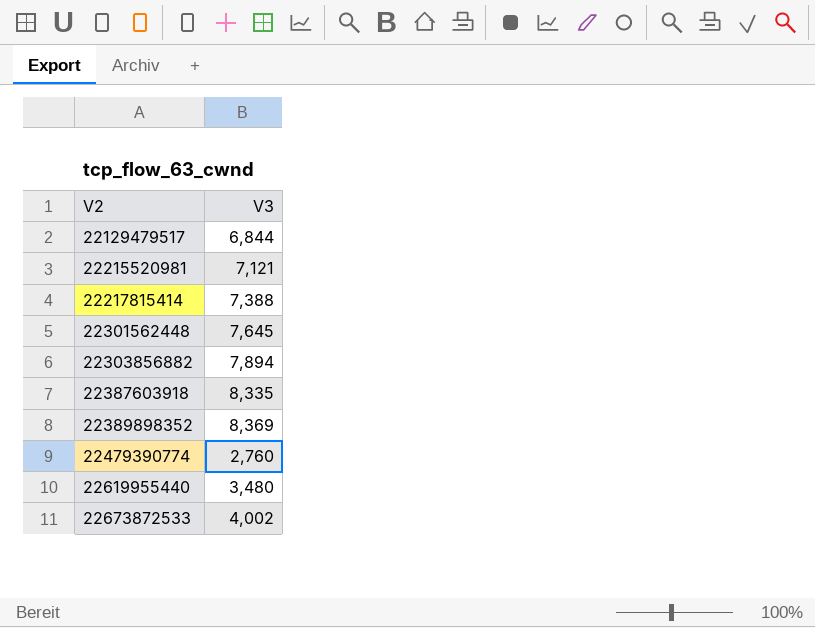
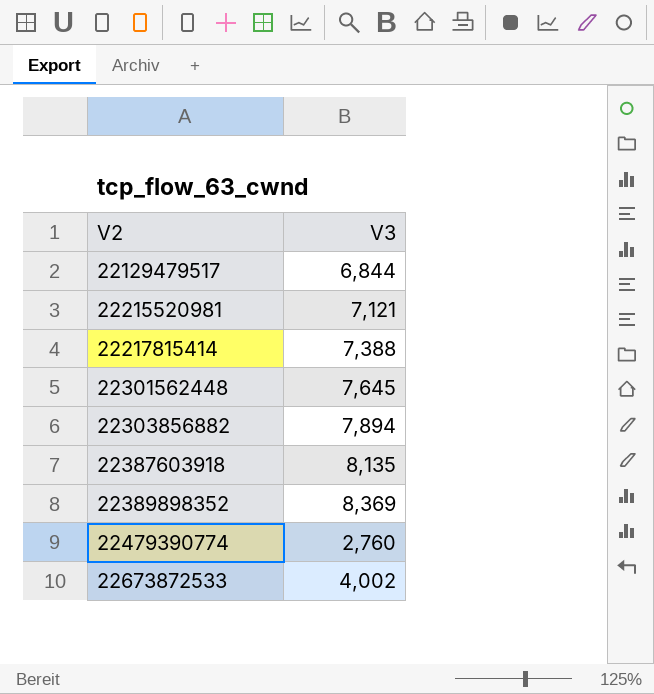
row 22619955440: 3,480 -> none
22387603918 | V3: 8,335 -> 8,135

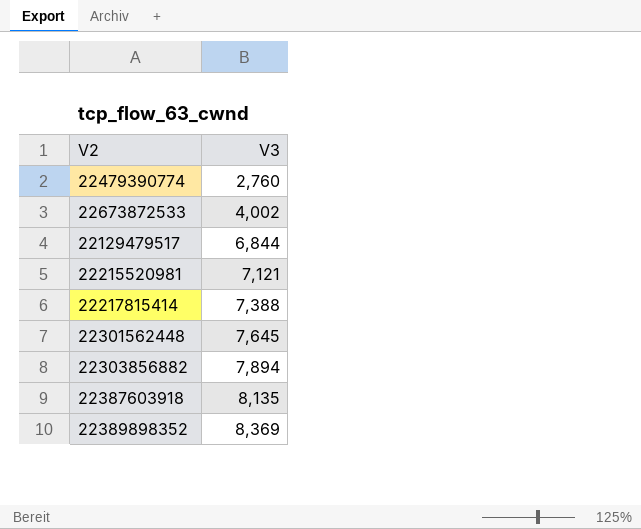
row order: V2 ascending -> V3 ascending

